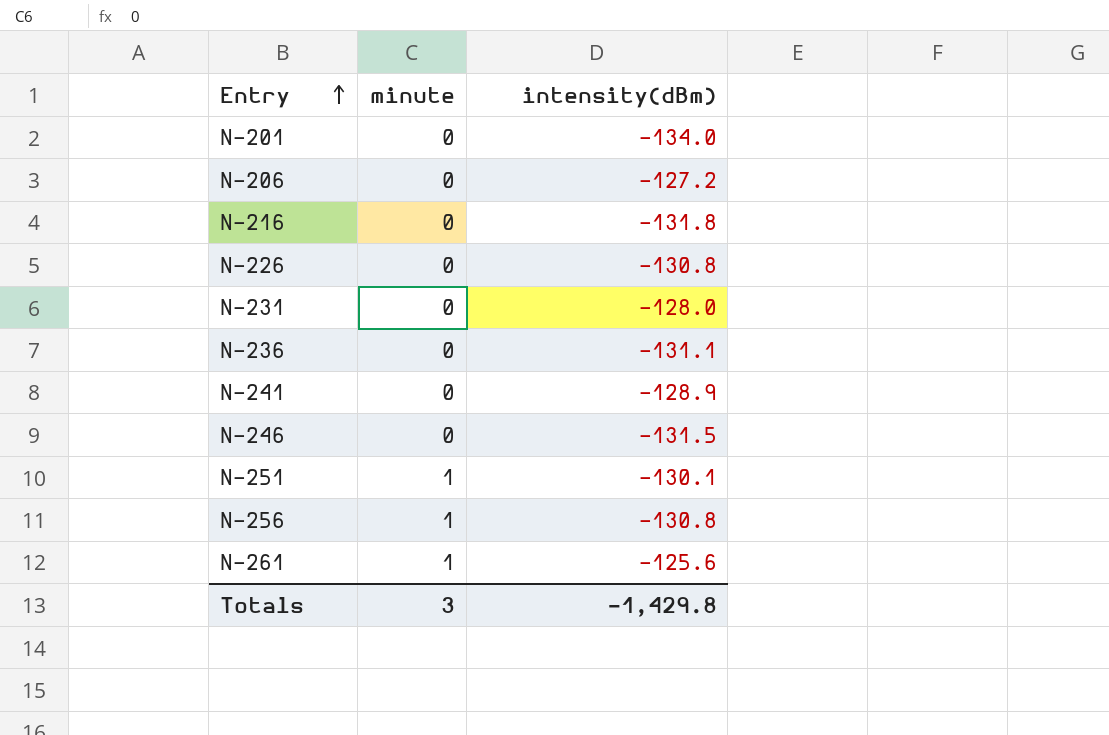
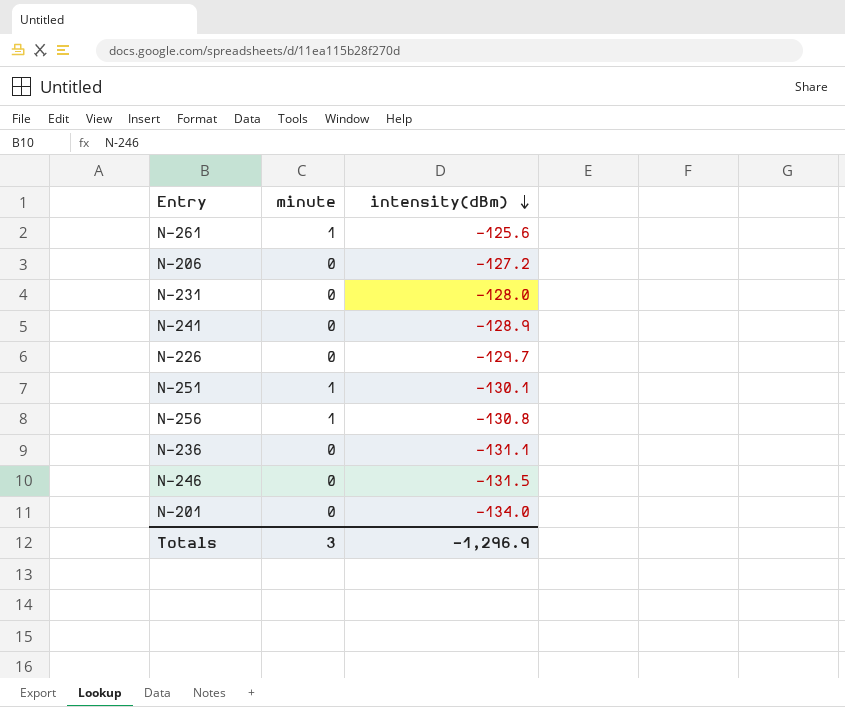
row order: Entry ascending -> intensity(dBm) descending
row N-216: 0 | -131.8 -> none
N-226 | intensity(dBm): -130.8 -> -129.7
Totals | intensity(dBm): -1,429.8 -> -1,296.9

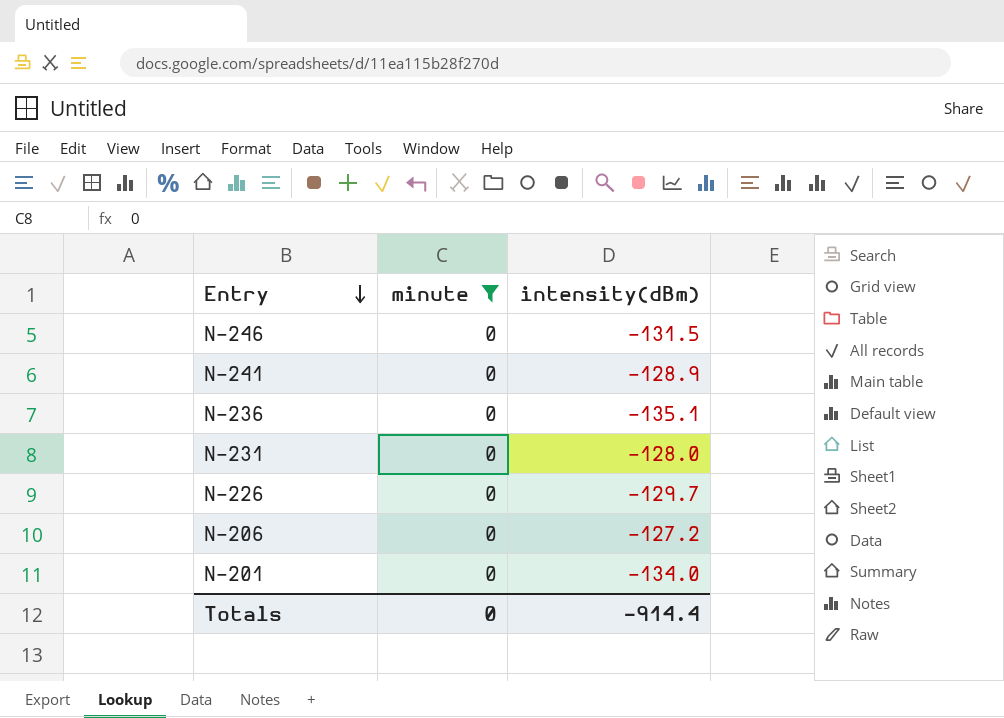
filter: none -> minute = 0
row order: intensity(dBm) descending -> Entry descending
N-236 | intensity(dBm): -131.1 -> -135.1
Totals | minute: 3 -> 0
Totals | intensity(dBm): -1,296.9 -> -914.4

